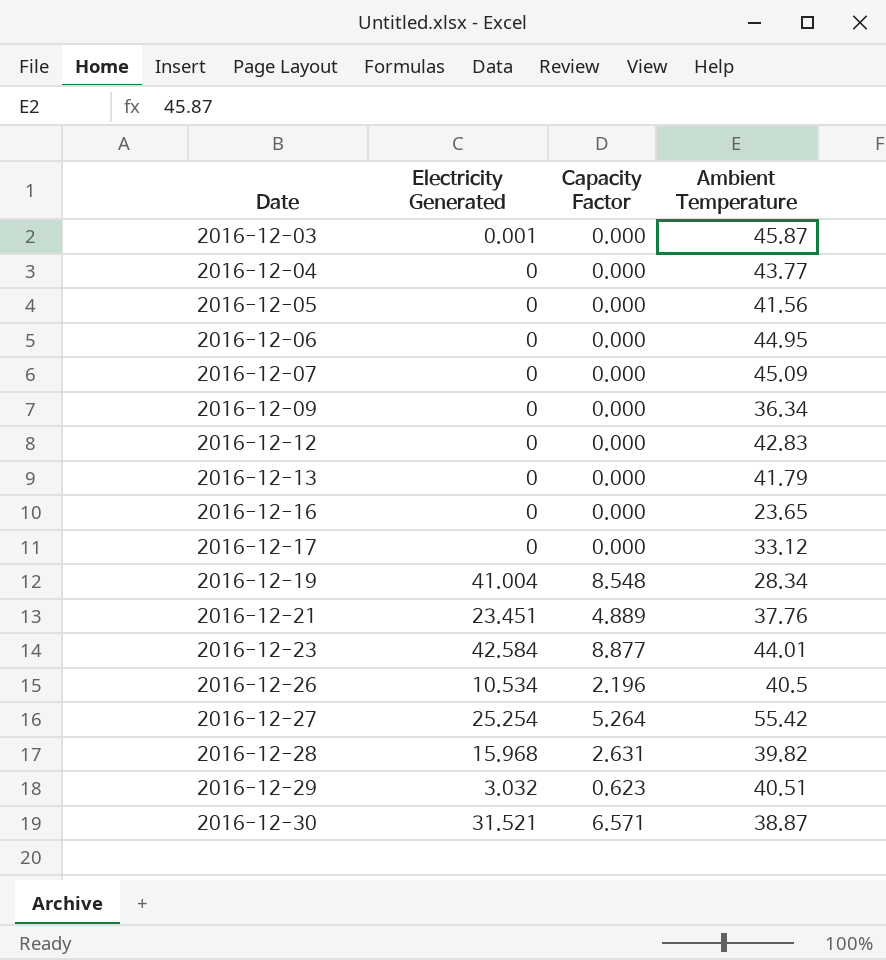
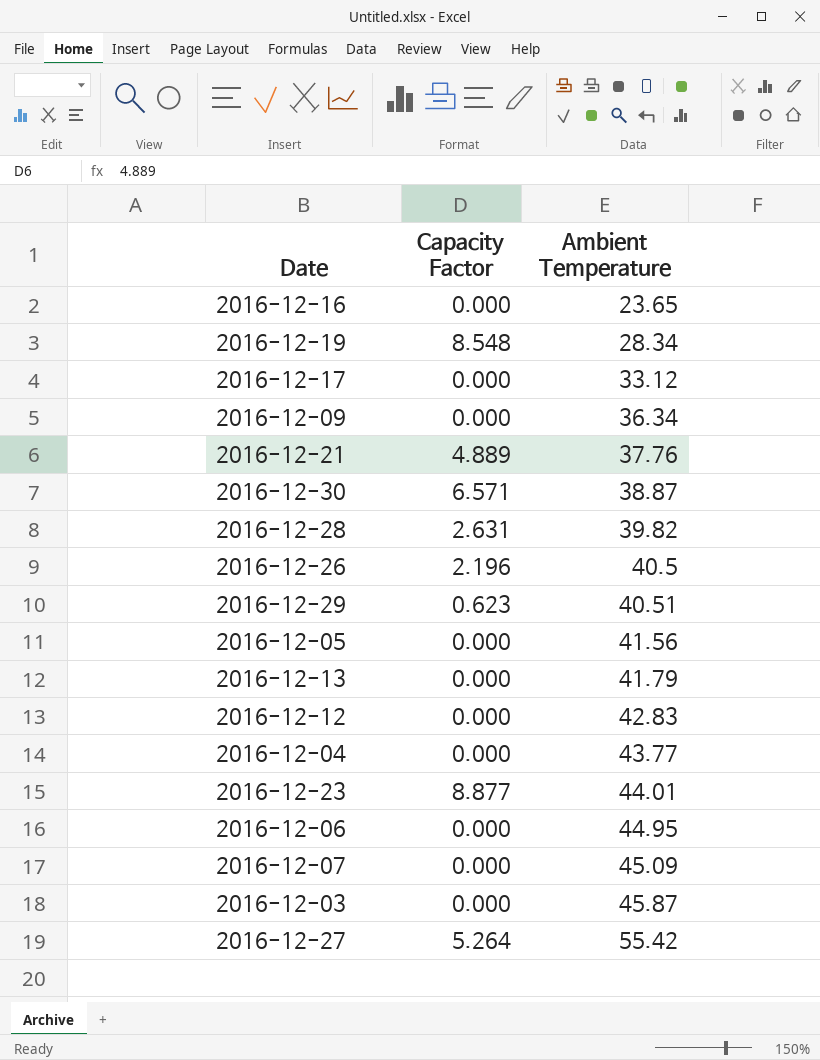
row order: Date ascending -> Ambient Temperature ascending
column Electricity Generated | position: 2 -> none

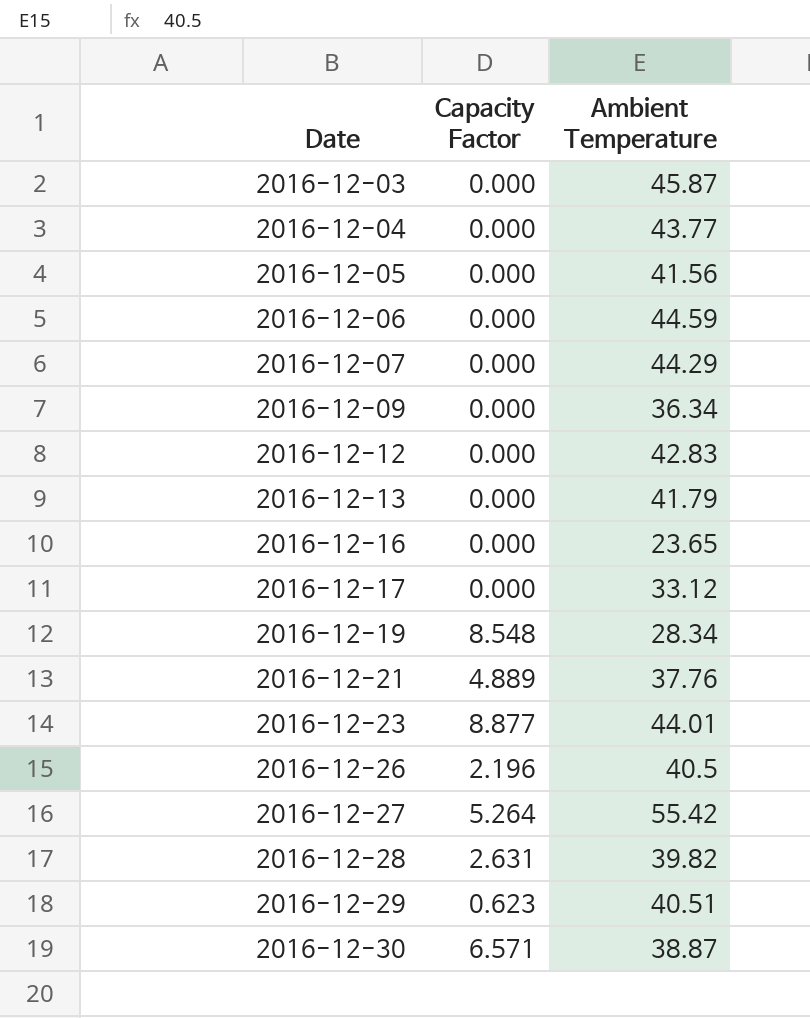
row order: Ambient Temperature ascending -> Date ascending
2016-12-06 | Ambient Temperature: 44.95 -> 44.59
2016-12-07 | Ambient Temperature: 45.09 -> 44.29

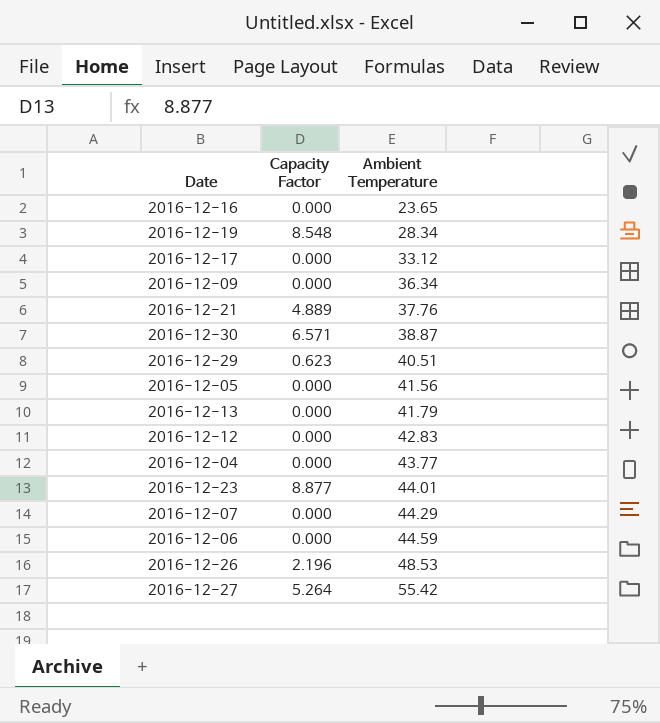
row order: Date ascending -> Ambient Temperature ascending
row 2016-12-03: 0.000 | 45.87 -> none
row 2016-12-28: 2.631 | 39.82 -> none
2016-12-26 | Ambient Temperature: 40.5 -> 48.53

